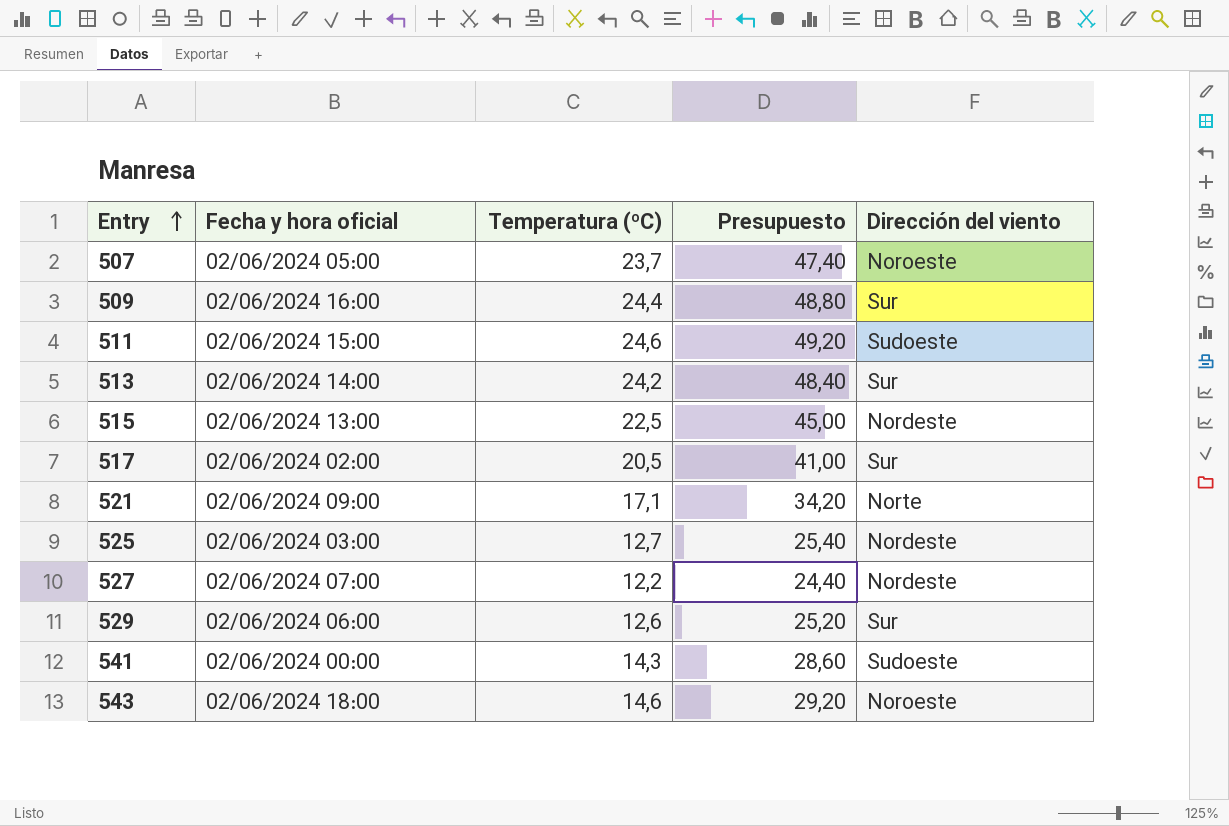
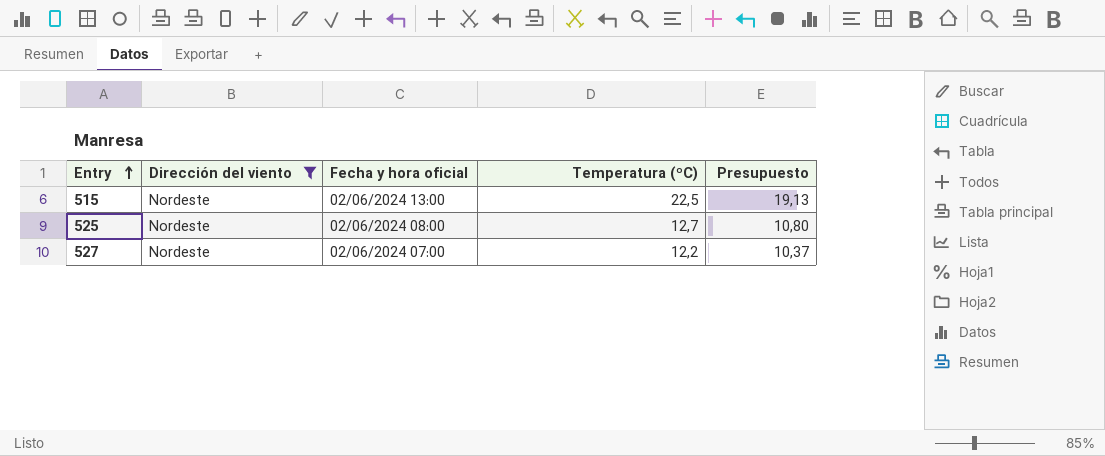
filter: none -> Dirección del viento = Nordeste
column Dirección del viento | position: 5 -> 2
column Presupuesto | formula: [Temperatura (ºC)] * 2 -> [Temperatura (ºC)] * 0,85
525 | Fecha y hora oficial: 02/06/2024 03:00 -> 02/06/2024 08:00

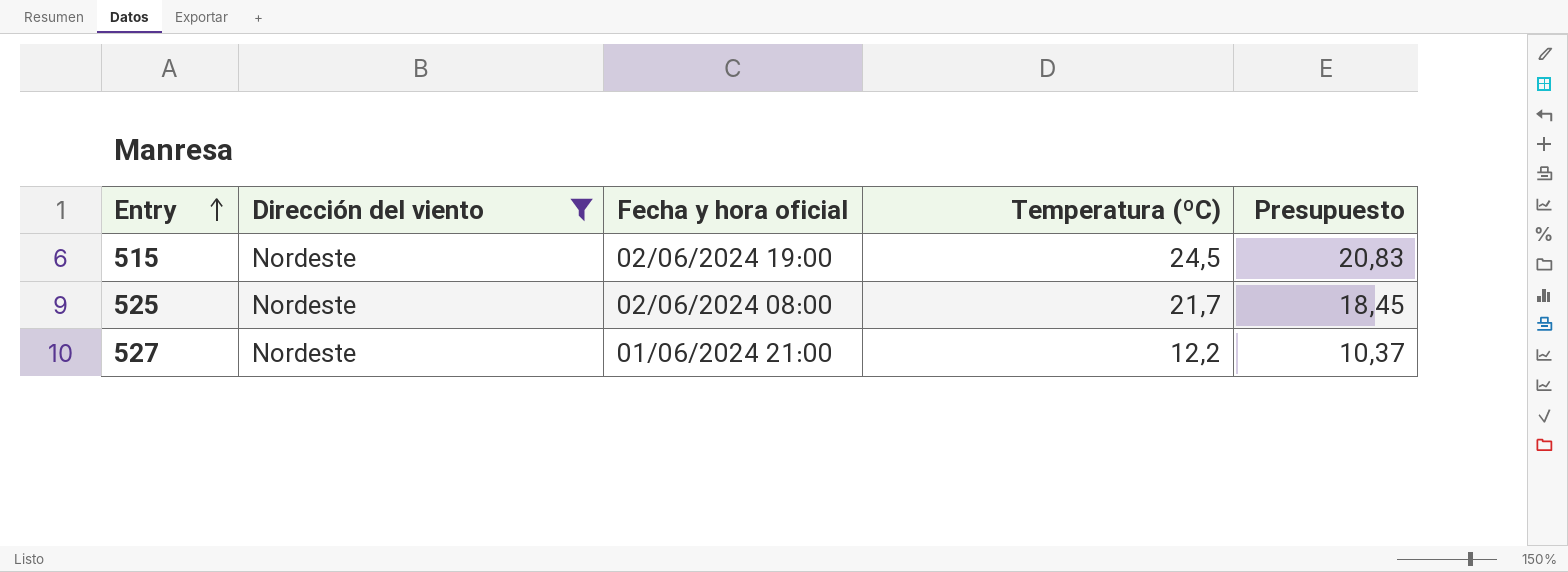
515 | Fecha y hora oficial: 02/06/2024 13:00 -> 02/06/2024 19:00
515 | Temperatura (ºC): 22,5 -> 24,5
515 | Presupuesto: 19,13 -> 20,83
525 | Temperatura (ºC): 12,7 -> 21,7
525 | Presupuesto: 10,80 -> 18,45
527 | Fecha y hora oficial: 02/06/2024 07:00 -> 01/06/2024 21:00

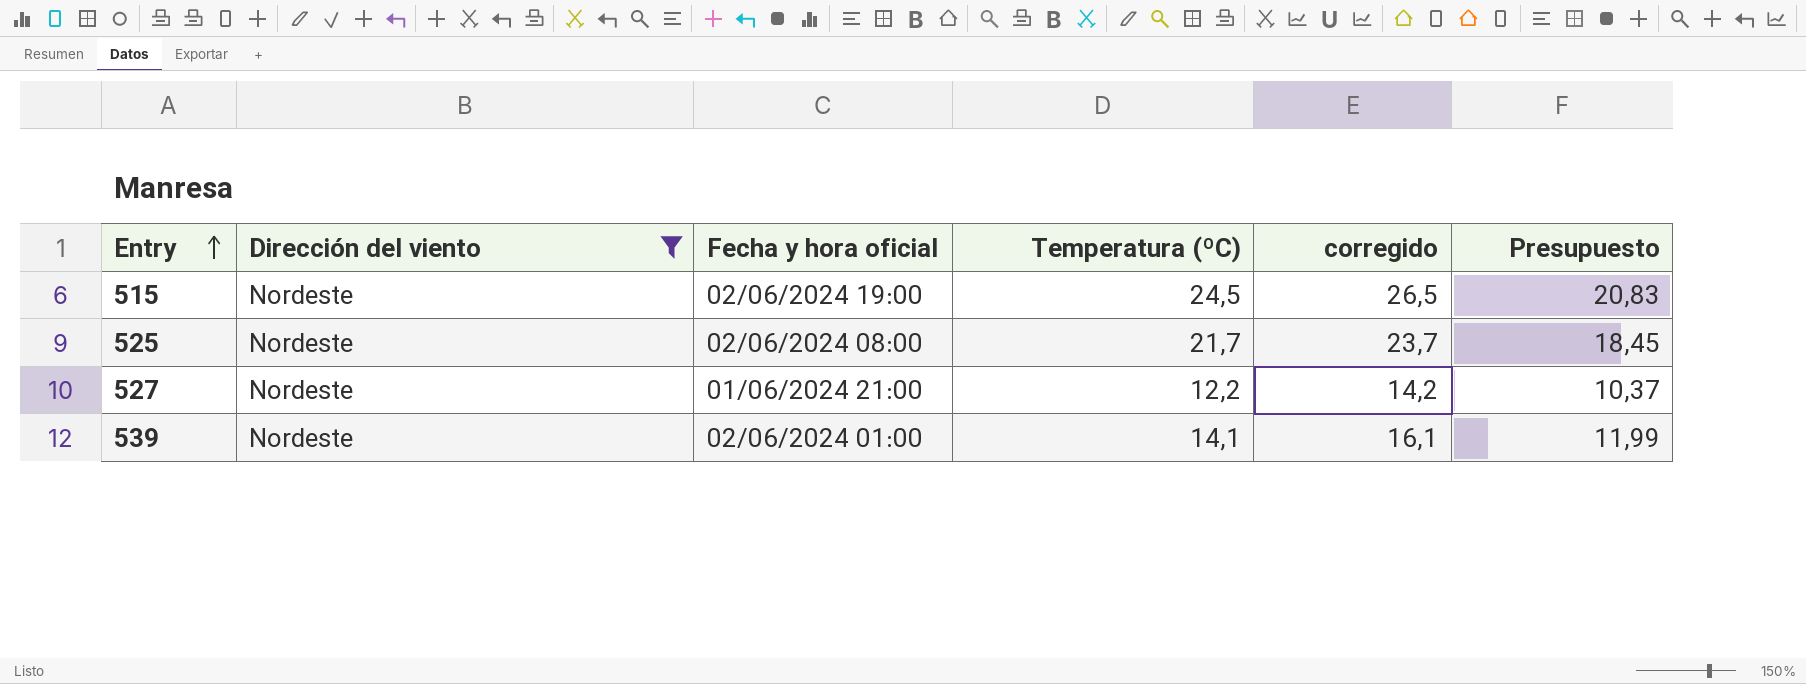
column corregido | formula: none -> [Temperatura (ºC)] + 2
row 539: none -> Nordeste | 02/06/2024 01:00 | 14,1 | 16,1 | 11,99

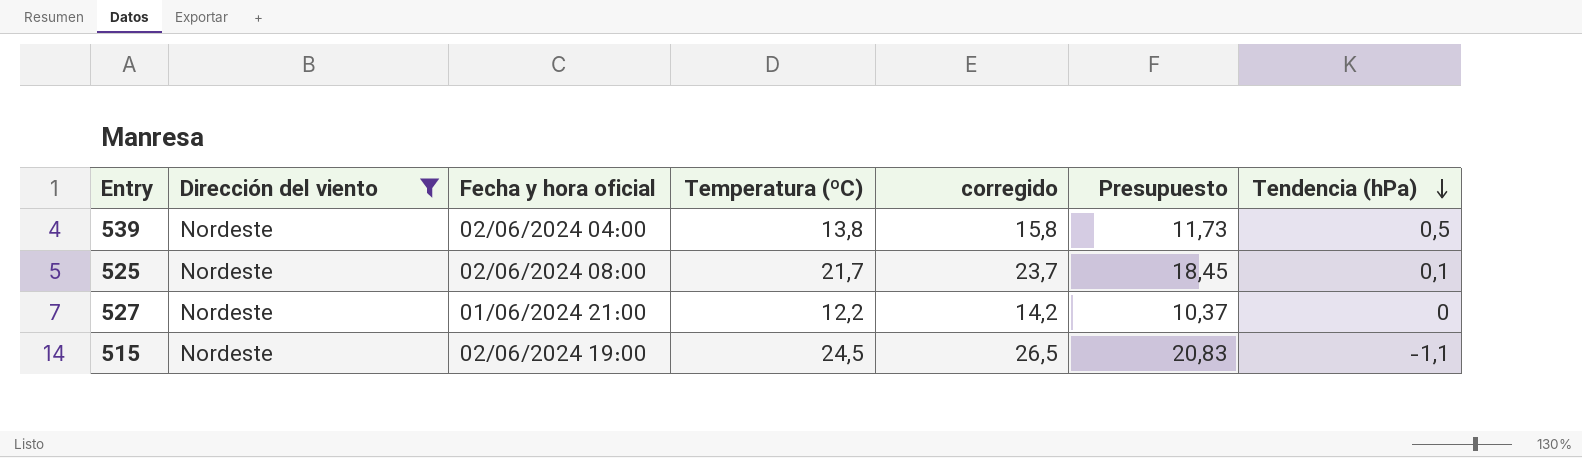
row order: Entry ascending -> Tendencia (hPa) descending
column Tendencia (hPa) | position: none -> 7
539 | Fecha y hora oficial: 02/06/2024 01:00 -> 02/06/2024 04:00
539 | Temperatura (ºC): 14,1 -> 13,8
539 | corregido: 16,1 -> 15,8
539 | Presupuesto: 11,99 -> 11,73

